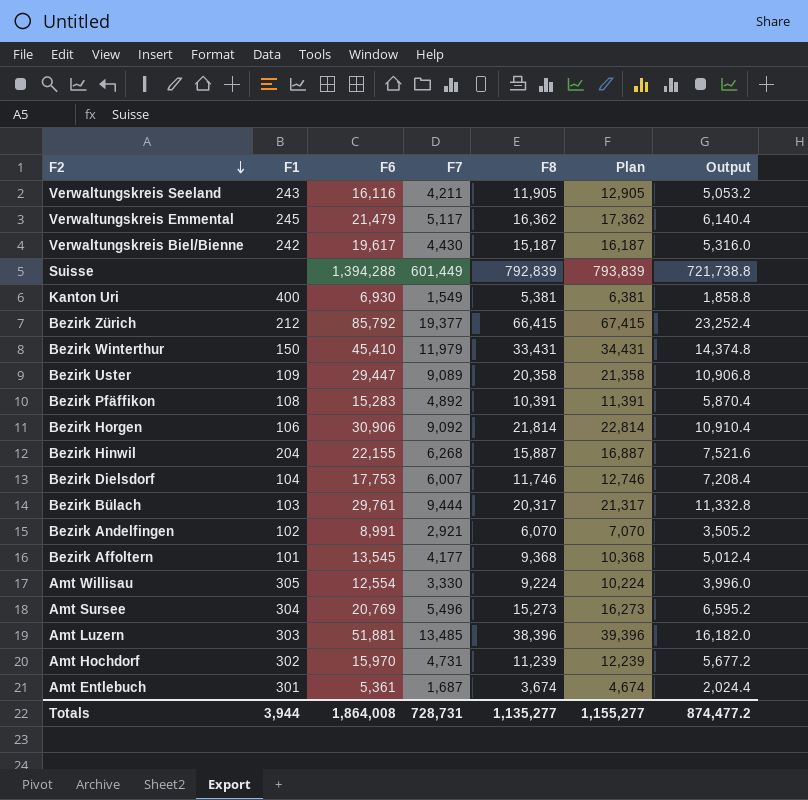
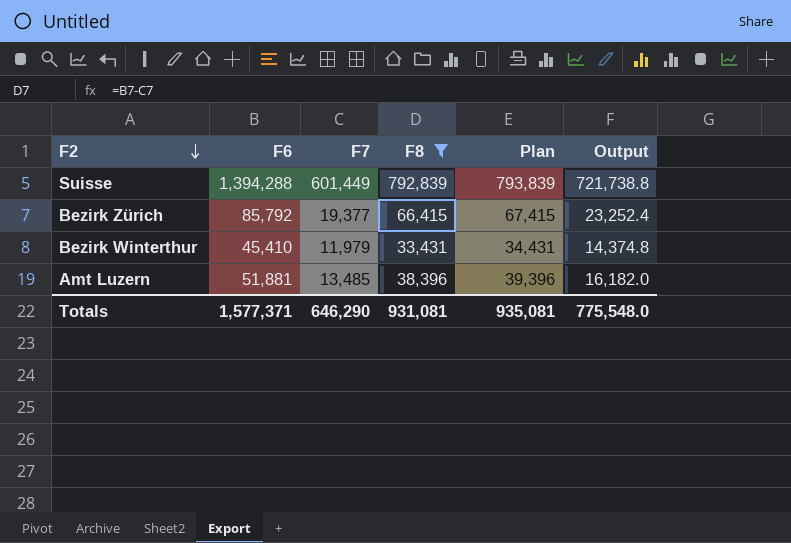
filter: none -> F8 >= 33,431
column F1 | position: 2 -> none
Totals | F6: 1,864,008 -> 1,577,371
Totals | F7: 728,731 -> 646,290
Totals | F8: 1,135,277 -> 931,081
Totals | Plan: 1,155,277 -> 935,081
Totals | Output: 874,477.2 -> 775,548.0

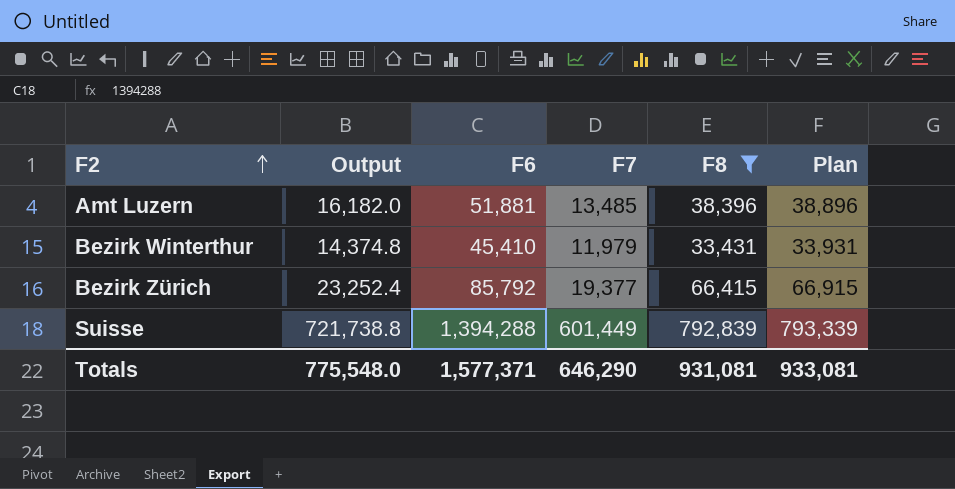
row order: F2 descending -> F2 ascending
column Output | position: 6 -> 2
column Plan | formula: [F8] + 1000 -> [F8] + 500
Totals | Plan: 935,081 -> 933,081

